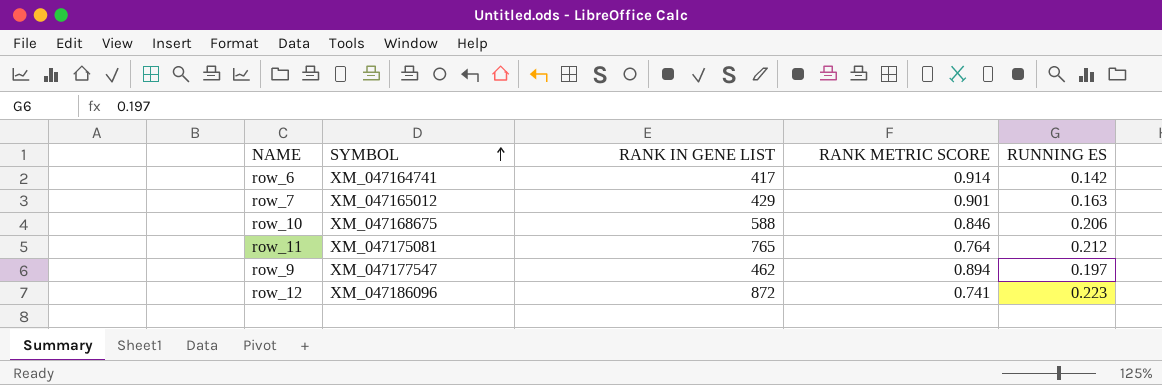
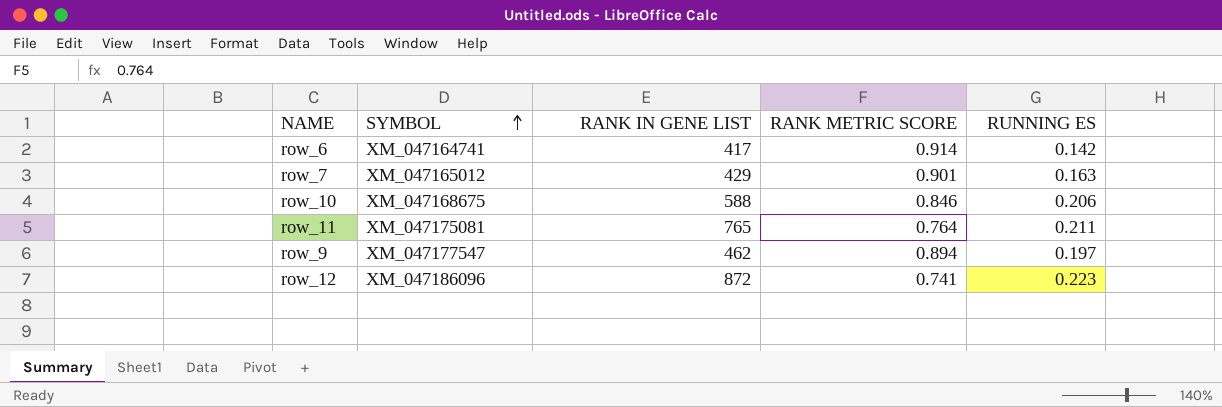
row_11 | RUNNING ES: 0.212 -> 0.211

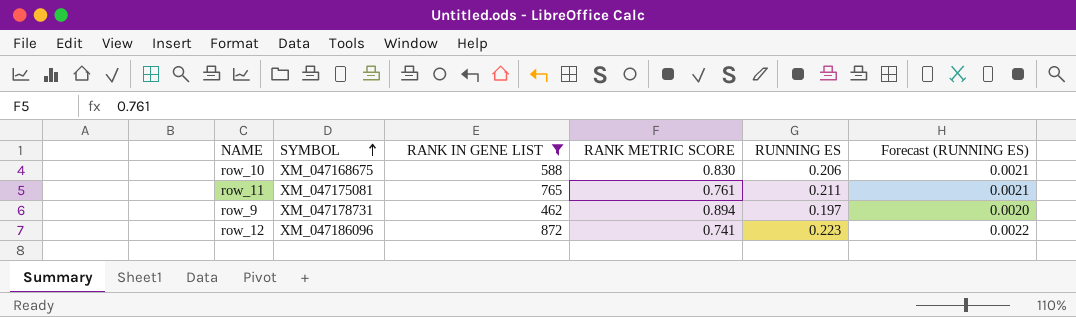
filter: none -> RANK IN GENE LIST >= 462
column Forecast (RUNNING ES) | formula: none -> [RUNNING ES] * 0.01
row_10 | RANK METRIC SCORE: 0.846 -> 0.830
row_11 | RANK METRIC SCORE: 0.764 -> 0.761
row_9 | SYMBOL: XM_047177547 -> XM_047178731

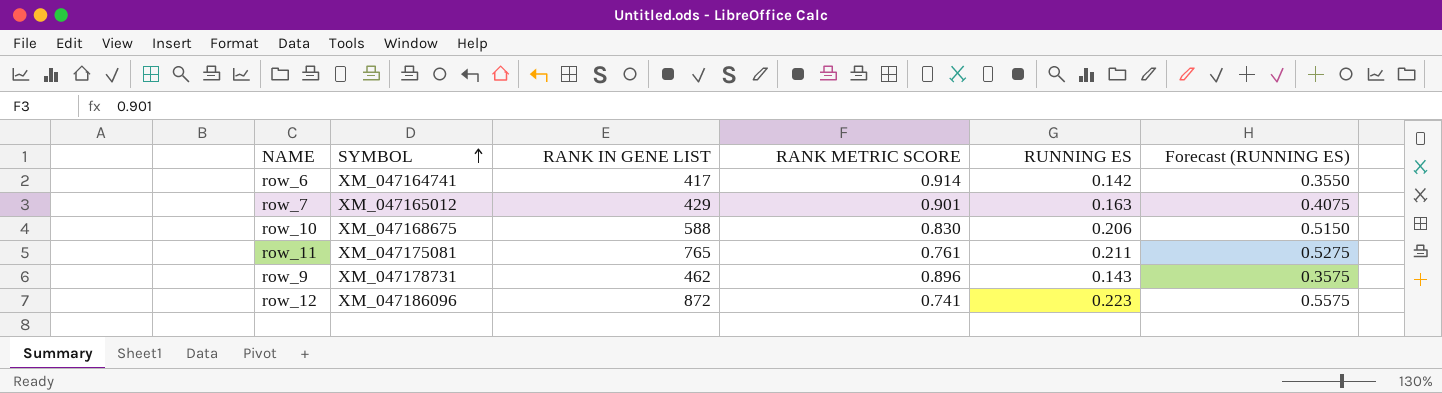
filter: RANK IN GENE LIST >= 462 -> none
column Forecast (RUNNING ES) | formula: [RUNNING ES] * 0.01 -> [RUNNING ES] * 2.5
row_9 | RANK METRIC SCORE: 0.894 -> 0.896
row_9 | RUNNING ES: 0.197 -> 0.143

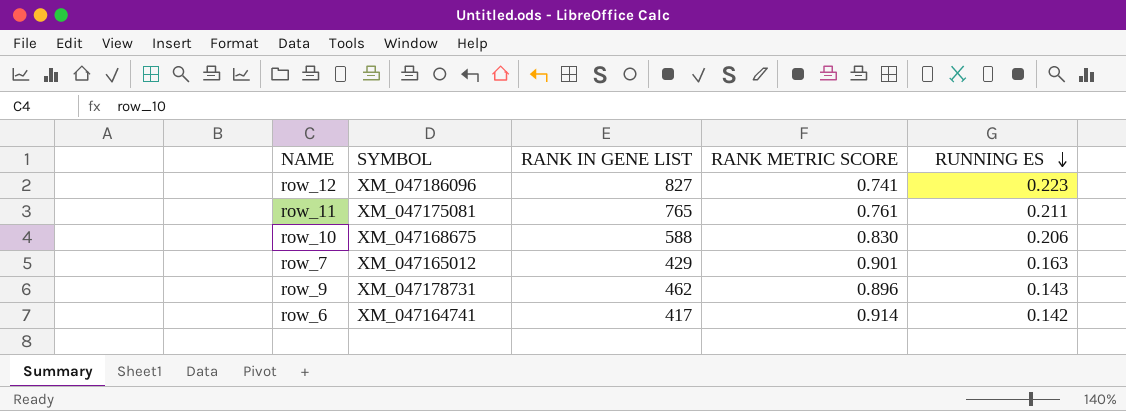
row order: SYMBOL ascending -> RUNNING ES descending
column Forecast (RUNNING ES) | formula: [RUNNING ES] * 2.5 -> none
row_12 | RANK IN GENE LIST: 872 -> 827

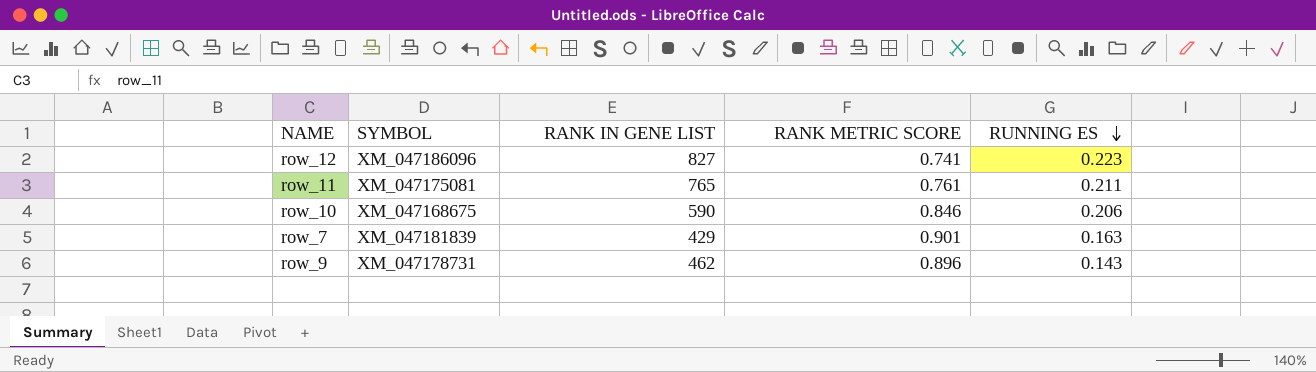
row row_6: XM_047164741 | 417 | 0.914 | 0.142 -> none
row_10 | RANK IN GENE LIST: 588 -> 590
row_10 | RANK METRIC SCORE: 0.830 -> 0.846
row_7 | SYMBOL: XM_047165012 -> XM_047181839

